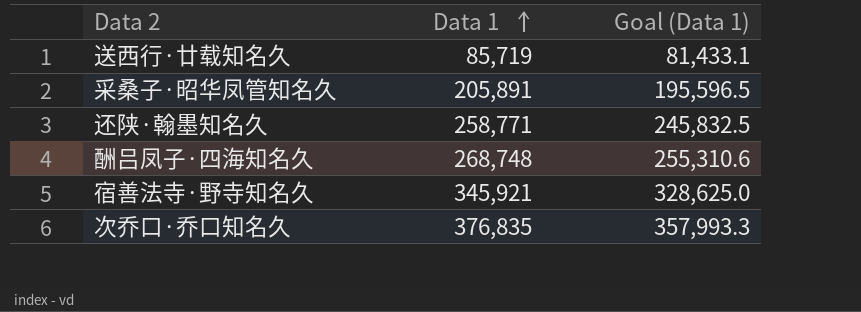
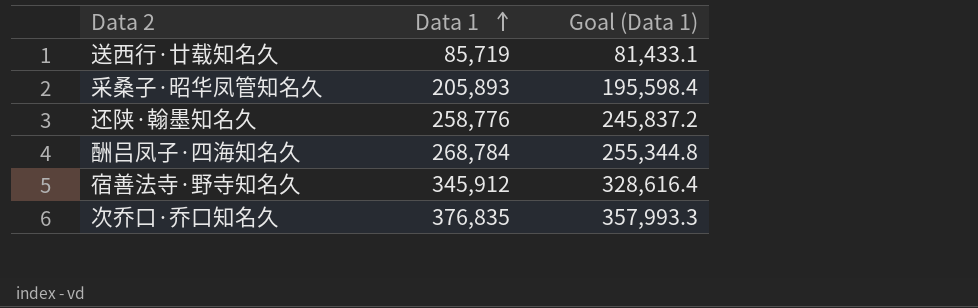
采桑子·昭华凤管知名久 | Data 1: 205,891 -> 205,893
采桑子·昭华凤管知名久 | Goal (Data 1): 195,596.5 -> 195,598.4
还陕·翰墨知名久 | Data 1: 258,771 -> 258,776
还陕·翰墨知名久 | Goal (Data 1): 245,832.5 -> 245,837.2
酬吕凤子·四海知名久 | Data 1: 268,748 -> 268,784
酬吕凤子·四海知名久 | Goal (Data 1): 255,310.6 -> 255,344.8
宿善法寺·野寺知名久 | Data 1: 345,921 -> 345,912
宿善法寺·野寺知名久 | Goal (Data 1): 328,625.0 -> 328,616.4

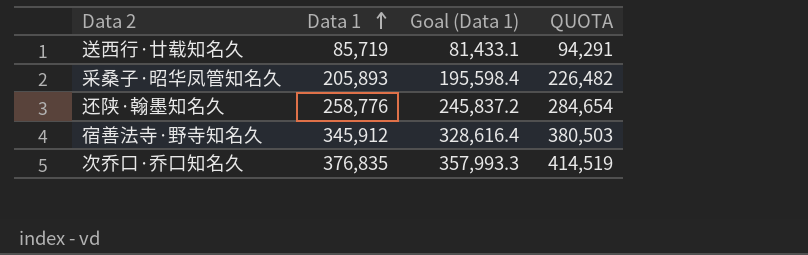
column QUOTA | formula: none -> [Data 1] * 1.1
row 酬吕凤子·四海知名久: 268,784 | 255,344.8 -> none

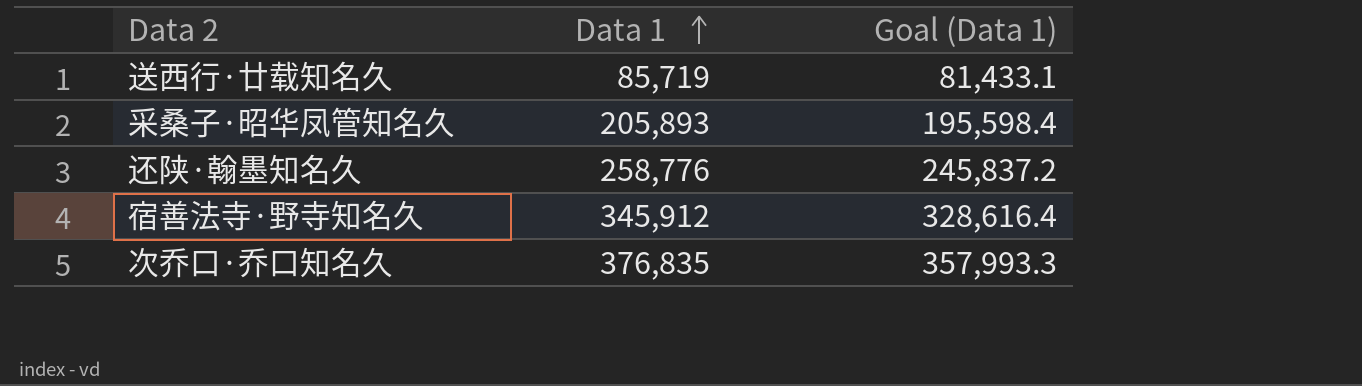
column QUOTA | formula: [Data 1] * 1.1 -> none

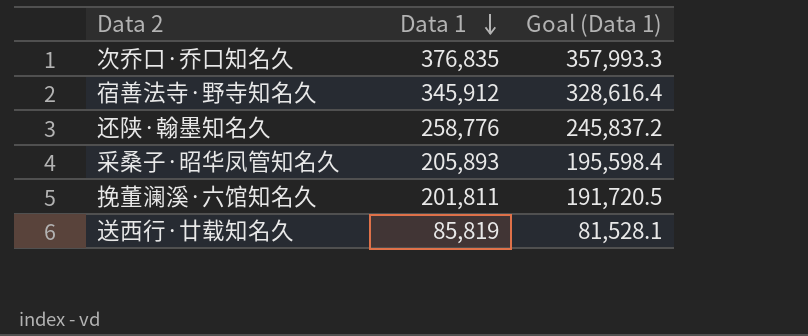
row order: Data 1 ascending -> Data 1 descending
row 挽董澜溪·六馆知名久: none -> 201,811 | 191,720.5
送西行·廿载知名久 | Data 1: 85,719 -> 85,819
送西行·廿载知名久 | Goal (Data 1): 81,433.1 -> 81,528.1

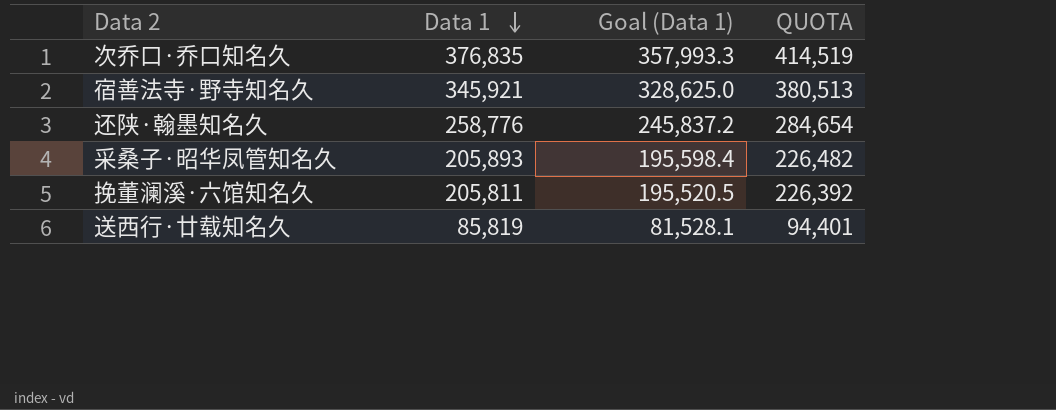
column QUOTA | formula: none -> [Data 1] * 1.1
宿善法寺·野寺知名久 | Data 1: 345,912 -> 345,921
宿善法寺·野寺知名久 | Goal (Data 1): 328,616.4 -> 328,625.0
挽董澜溪·六馆知名久 | Data 1: 201,811 -> 205,811
挽董澜溪·六馆知名久 | Goal (Data 1): 191,720.5 -> 195,520.5

